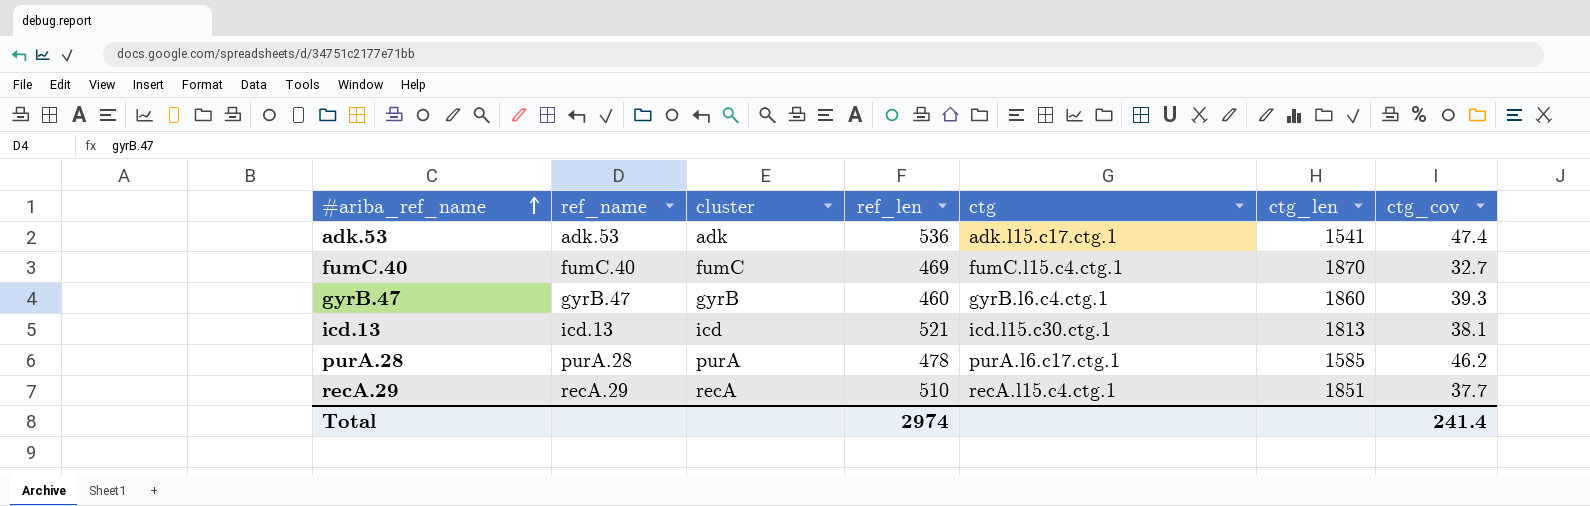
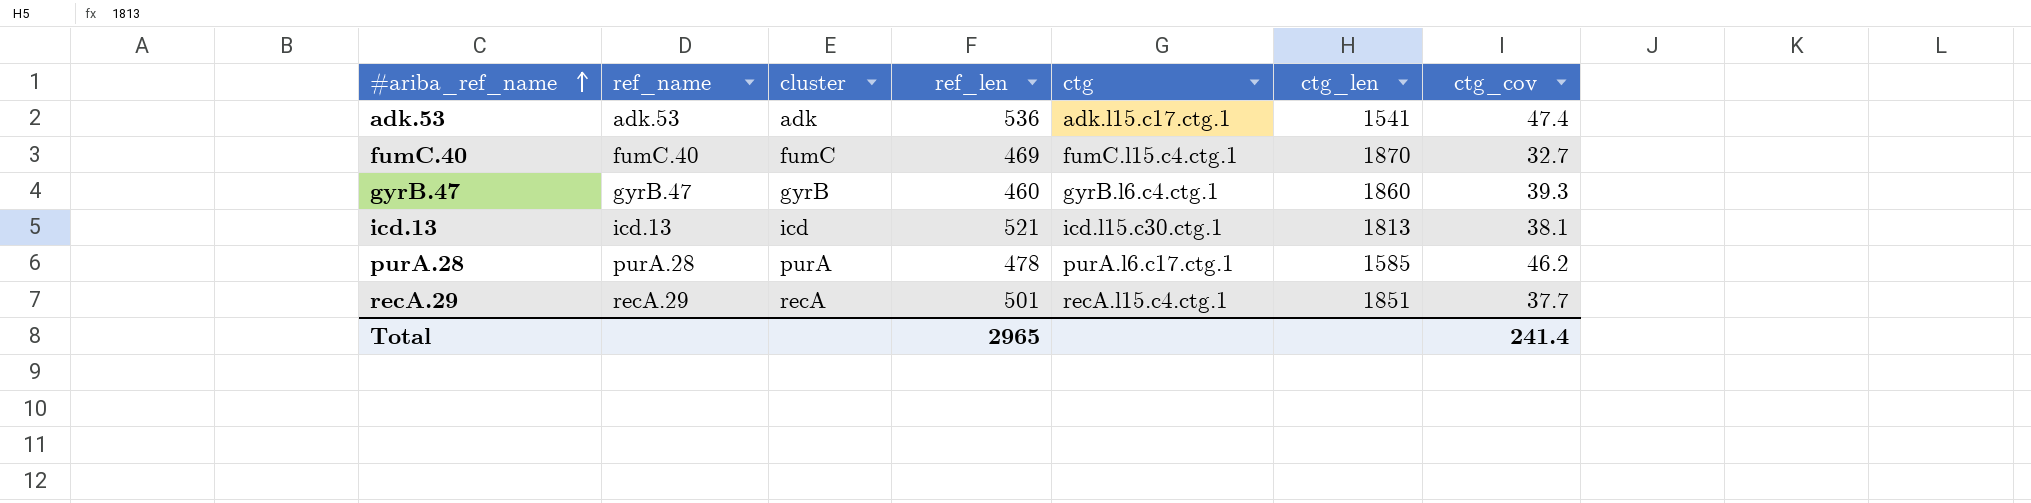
recA.29 | ref_len: 510 -> 501
Total | ref_len: 2974 -> 2965

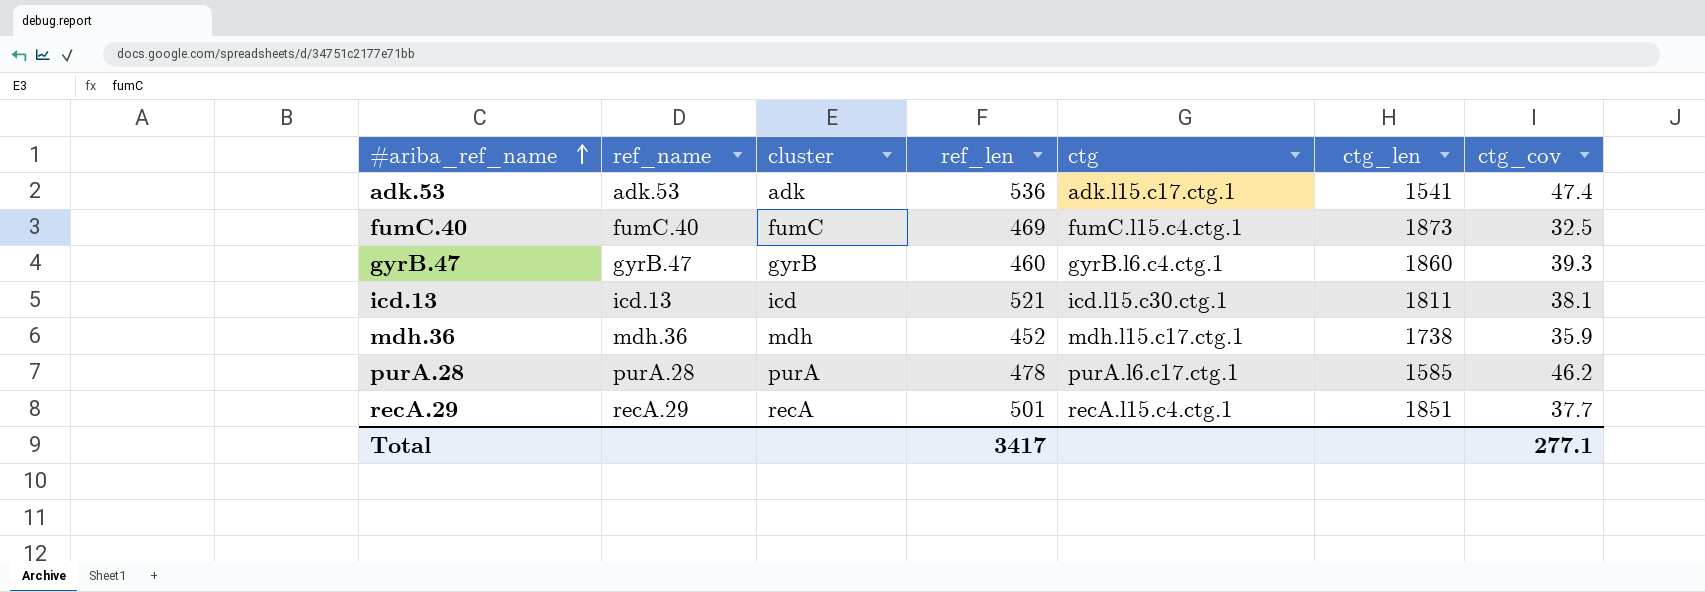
fumC.40 | ctg_len: 1870 -> 1873
fumC.40 | ctg_cov: 32.7 -> 32.5
icd.13 | ctg_len: 1813 -> 1811
row mdh.36: none -> mdh.36 | mdh | 452 | mdh.l15.c17.ctg.1 | 1738 | 35.9
Total | ref_len: 2965 -> 3417
Total | ctg_cov: 241.4 -> 277.1

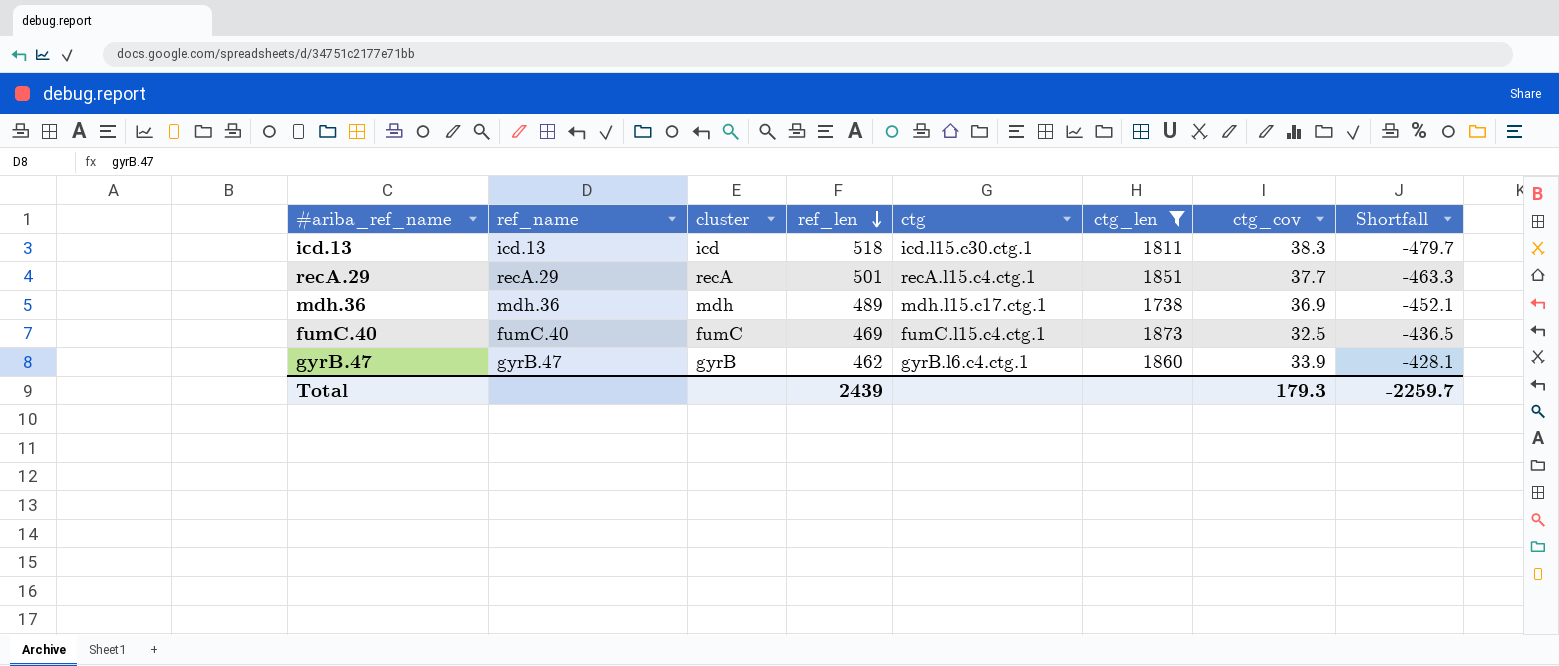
filter: none -> ctg_len >= 1738
row order: #ariba_ref_name ascending -> ref_len descending
column Shortfall | formula: none -> [ctg_cov] - [ref_len]
icd.13 | ref_len: 521 -> 518
icd.13 | ctg_cov: 38.1 -> 38.3
mdh.36 | ref_len: 452 -> 489
mdh.36 | ctg_cov: 35.9 -> 36.9
gyrB.47 | ref_len: 460 -> 462
gyrB.47 | ctg_cov: 39.3 -> 33.9
Total | ref_len: 3417 -> 2439
Total | ctg_cov: 277.1 -> 179.3

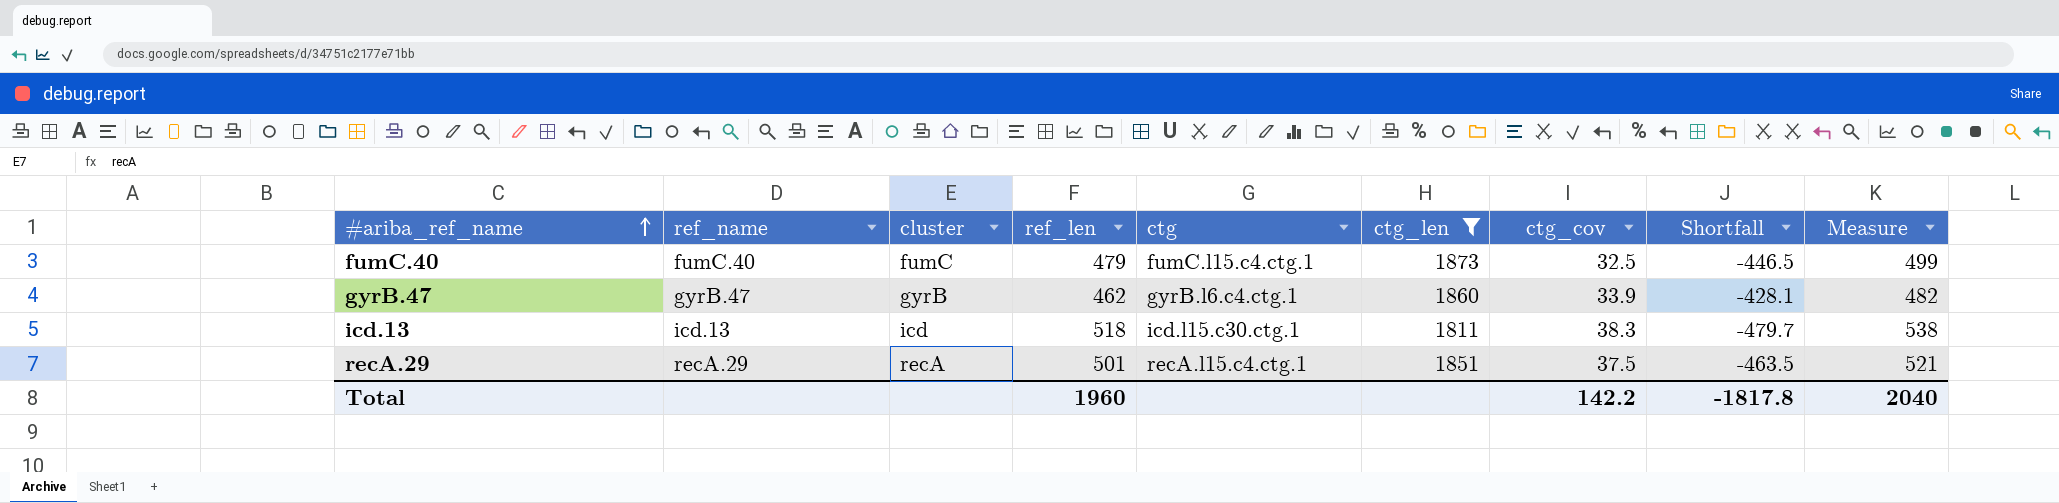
row order: ref_len descending -> #ariba_ref_name ascending
column Measure | formula: none -> [ref_len] + 20
row mdh.36: mdh.36 | mdh | 489 | mdh.l15.c17.ctg.1 | 1738 | 36.9 | -452.1 -> none
fumC.40 | ref_len: 469 -> 479
fumC.40 | Shortfall: -436.5 -> -446.5
recA.29 | ctg_cov: 37.7 -> 37.5
recA.29 | Shortfall: -463.3 -> -463.5
Total | ref_len: 2439 -> 1960
Total | ctg_cov: 179.3 -> 142.2
Total | Shortfall: -2259.7 -> -1817.8

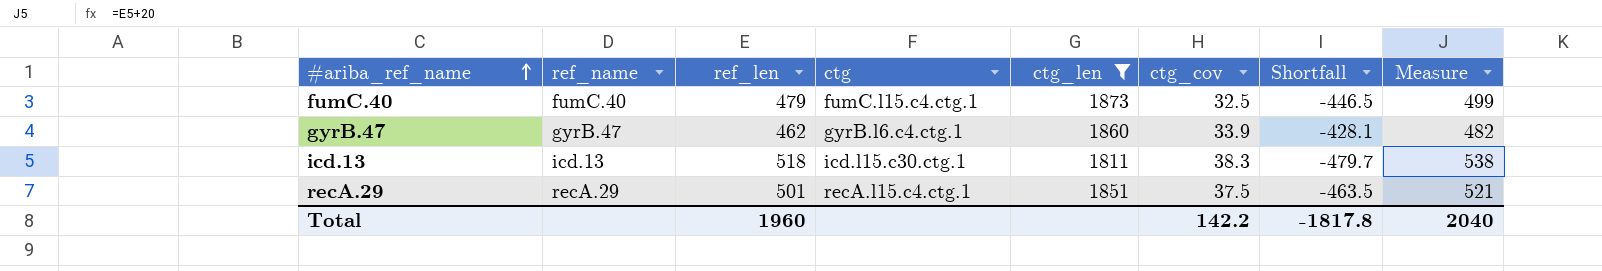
column cluster | position: 3 -> none

